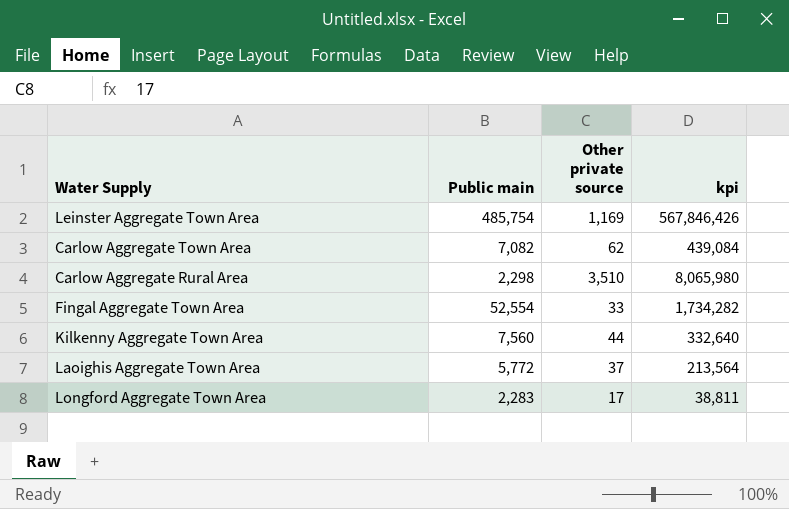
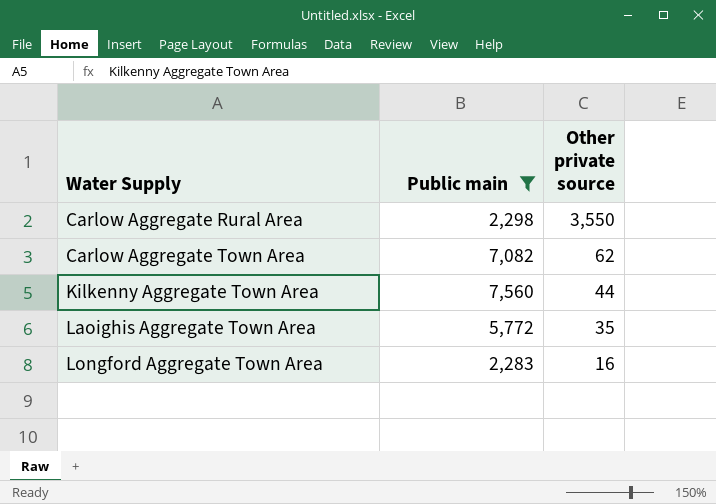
filter: none -> Public main <= 7,560
row order: none -> Water Supply ascending
column kpi | formula: [Public main] * [Other private source] -> none
Carlow Aggregate Rural Area | Other private source: 3,510 -> 3,550
Laoighis Aggregate Town Area | Other private source: 37 -> 35
Longford Aggregate Town Area | Other private source: 17 -> 16

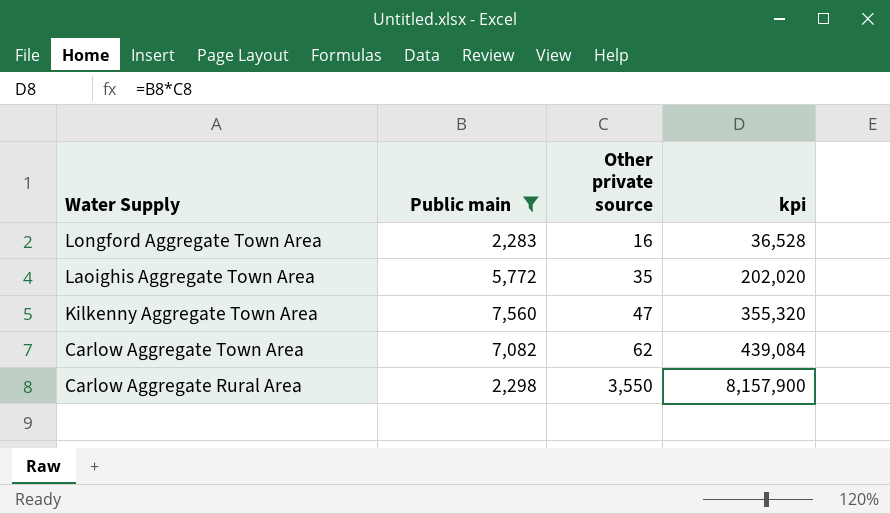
row order: Water Supply ascending -> Water Supply descending
column kpi | formula: none -> [Public main] * [Other private source]
Kilkenny Aggregate Town Area | Other private source: 44 -> 47

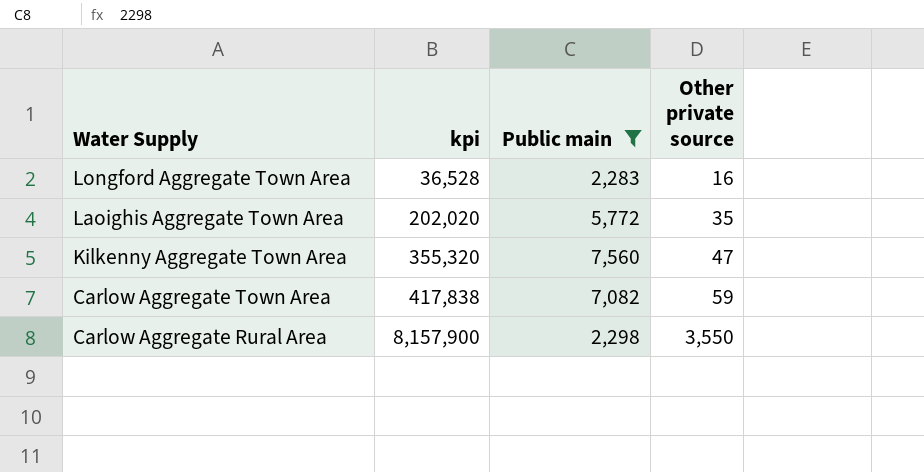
column kpi | position: 4 -> 2
Carlow Aggregate Town Area | kpi: 439,084 -> 417,838
Carlow Aggregate Town Area | Other private source: 62 -> 59

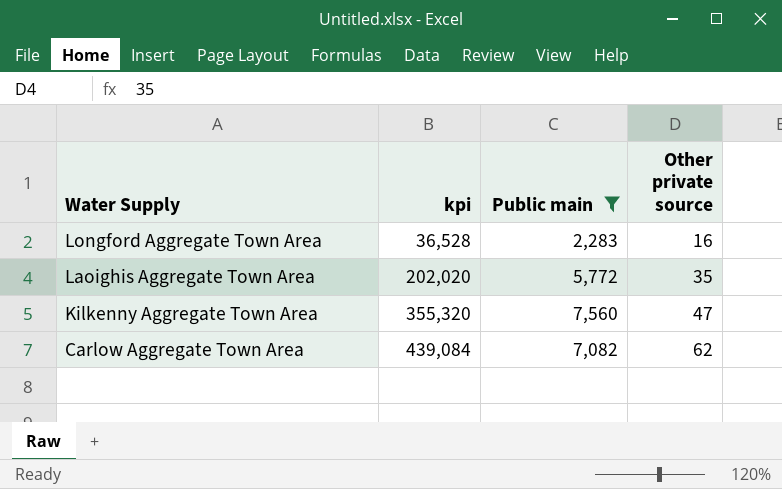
row Carlow Aggregate Rural Area: 8,157,900 | 2,298 | 3,550 -> none
Carlow Aggregate Town Area | kpi: 417,838 -> 439,084
Carlow Aggregate Town Area | Other private source: 59 -> 62

